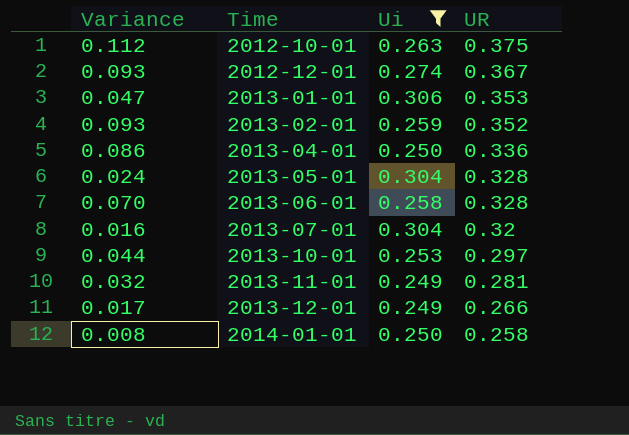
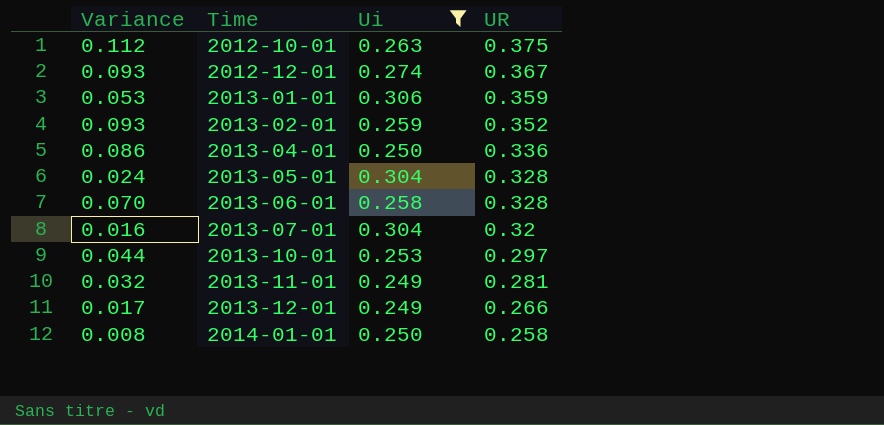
2013-01-01 | Variance: 0.047 -> 0.053
2013-01-01 | UR: 0.353 -> 0.359

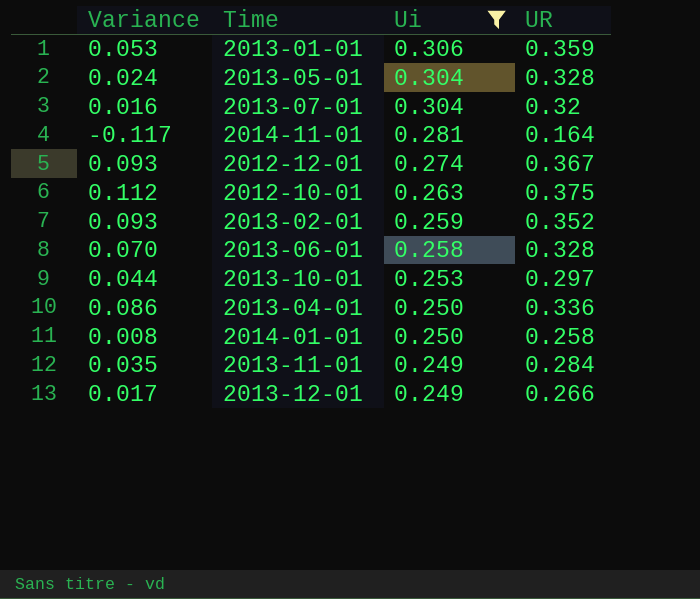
row order: Time ascending -> Ui descending
row 2014-11-01: none -> -0.117 | 0.281 | 0.164
2013-11-01 | Variance: 0.032 -> 0.035
2013-11-01 | UR: 0.281 -> 0.284

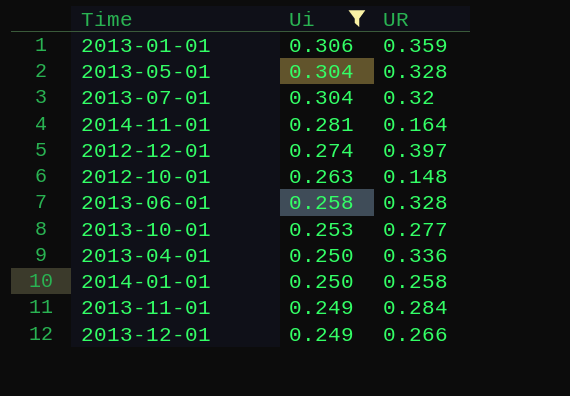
column Variance | formula: [UR] - [Ui] -> none
row 2013-02-01: 0.093 | 0.259 | 0.352 -> none
2012-12-01 | UR: 0.367 -> 0.397
2012-10-01 | UR: 0.375 -> 0.148
2013-10-01 | UR: 0.297 -> 0.277

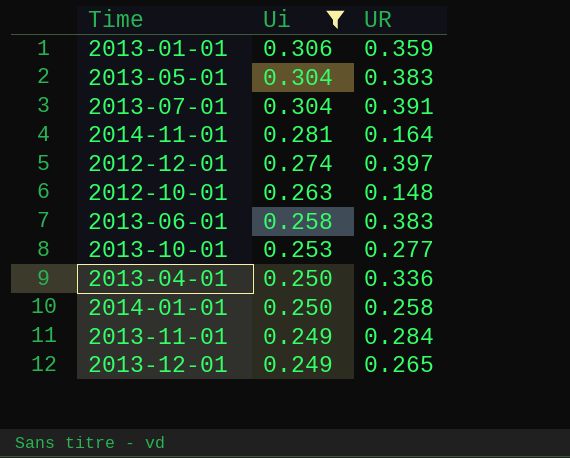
2013-05-01 | UR: 0.328 -> 0.383
2013-07-01 | UR: 0.32 -> 0.391
2013-06-01 | UR: 0.328 -> 0.383
2013-12-01 | UR: 0.266 -> 0.265

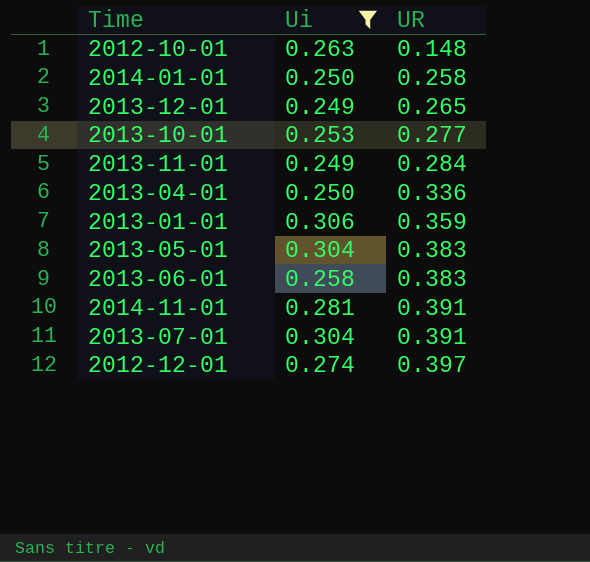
row order: Ui descending -> UR ascending
2014-11-01 | UR: 0.164 -> 0.391

